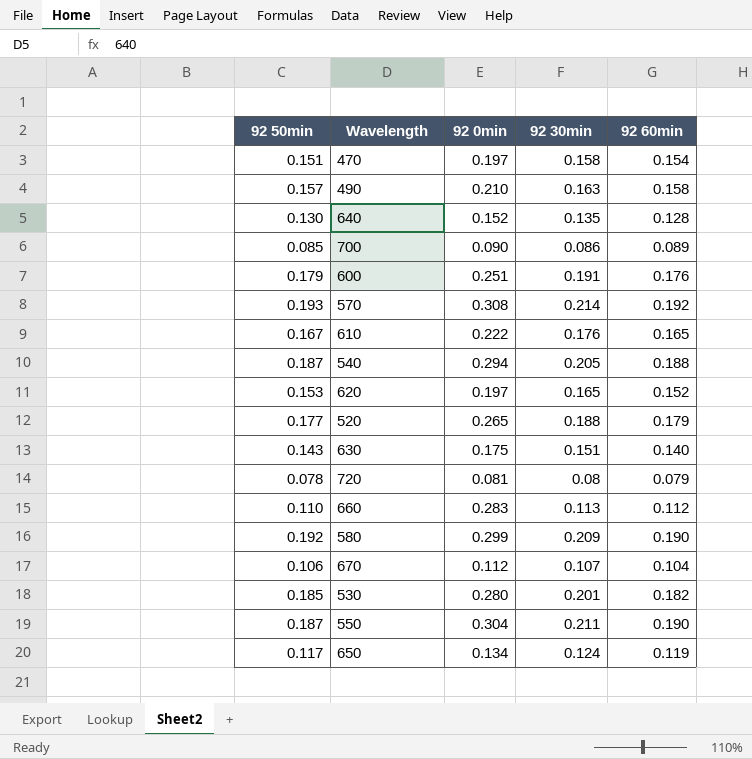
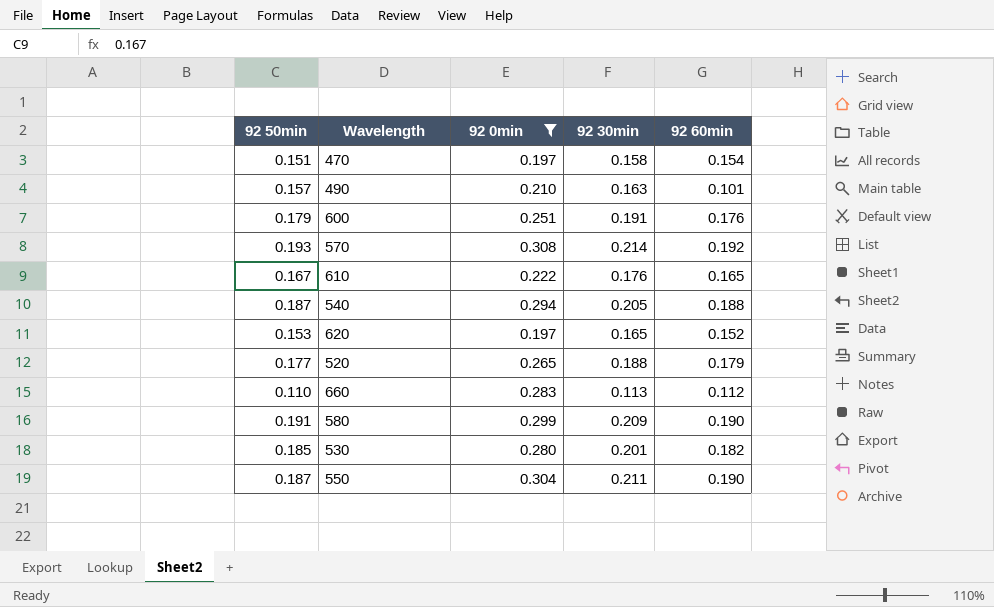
filter: none -> 92 0min >= 0.197
490 | 92 60min: 0.158 -> 0.101
580 | 92 50min: 0.192 -> 0.191

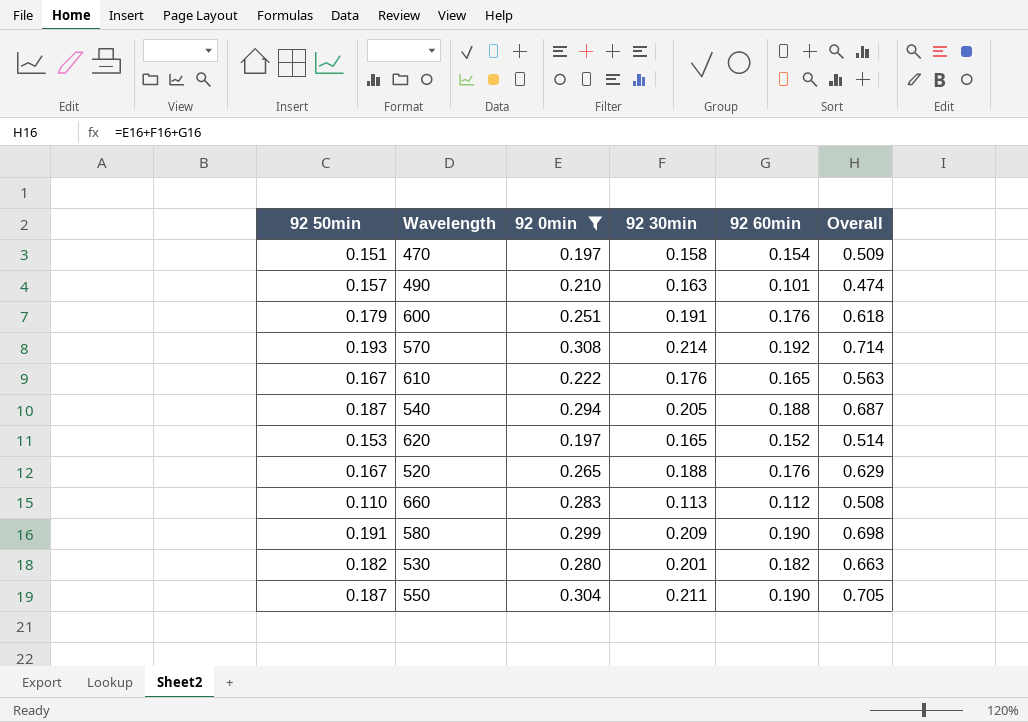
column Overall | formula: none -> [92 0min] + [92 30min] + [92 60min]
520 | 92 50min: 0.177 -> 0.167
520 | 92 60min: 0.179 -> 0.176
530 | 92 50min: 0.185 -> 0.182

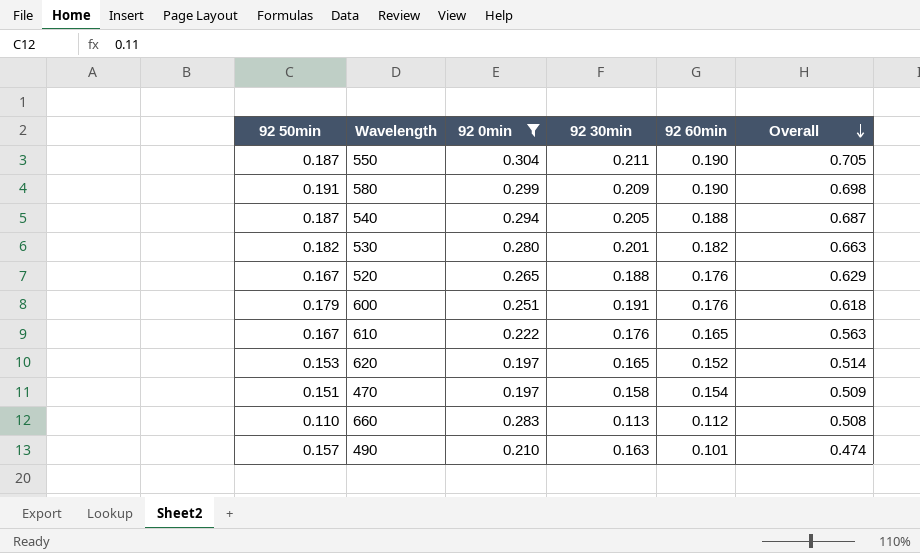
row order: none -> Overall descending
row 570: 0.193 | 0.308 | 0.214 | 0.192 | 0.714 -> none

